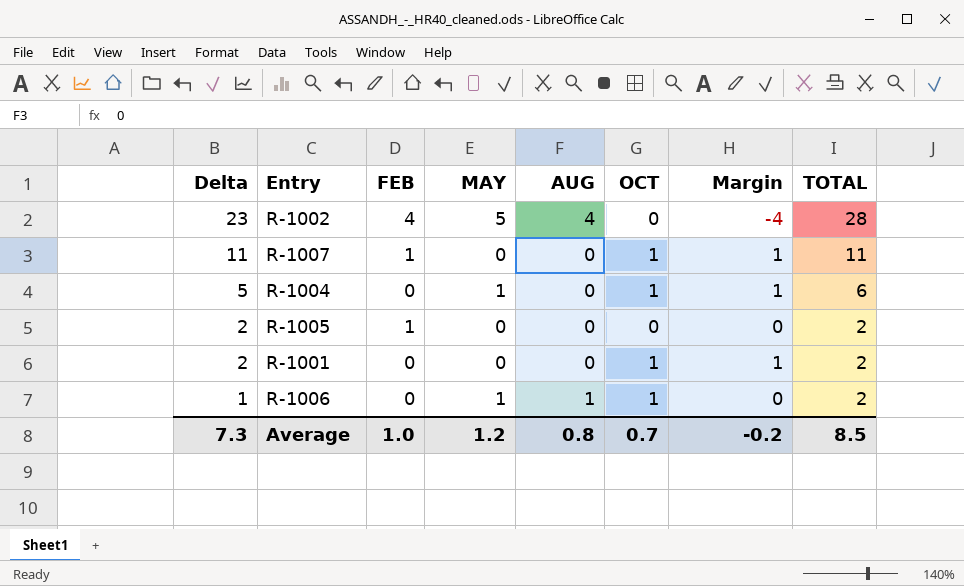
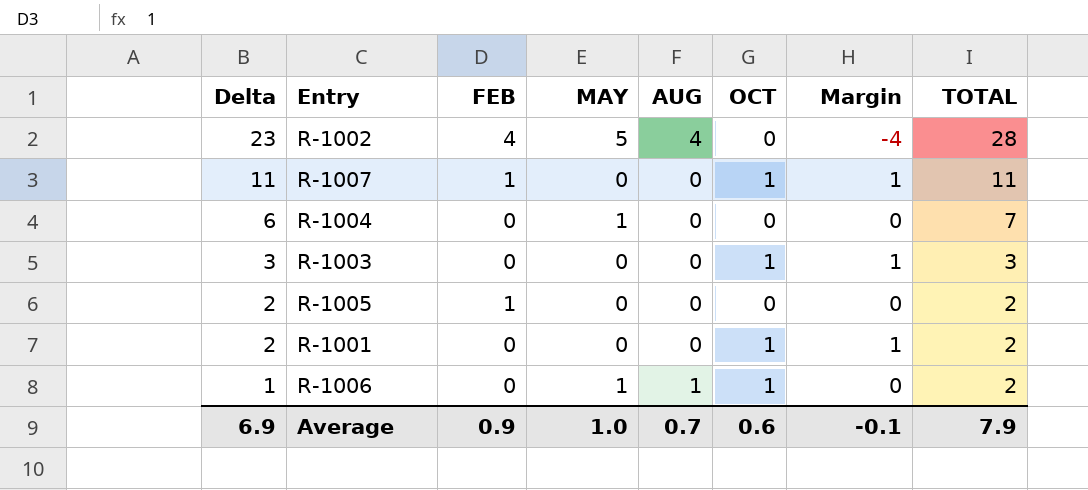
R-1004 | Delta: 5 -> 6
R-1004 | OCT: 1 -> 0
R-1004 | Margin: 1 -> 0
R-1004 | TOTAL: 6 -> 7
row R-1003: none -> 3 | 0 | 0 | 0 | 1 | 1 | 3
Average | Delta: 7.3 -> 6.9
Average | FEB: 1.0 -> 0.9
Average | MAY: 1.2 -> 1.0
Average | AUG: 0.8 -> 0.7
Average | OCT: 0.7 -> 0.6
Average | Margin: -0.2 -> -0.1
Average | TOTAL: 8.5 -> 7.9

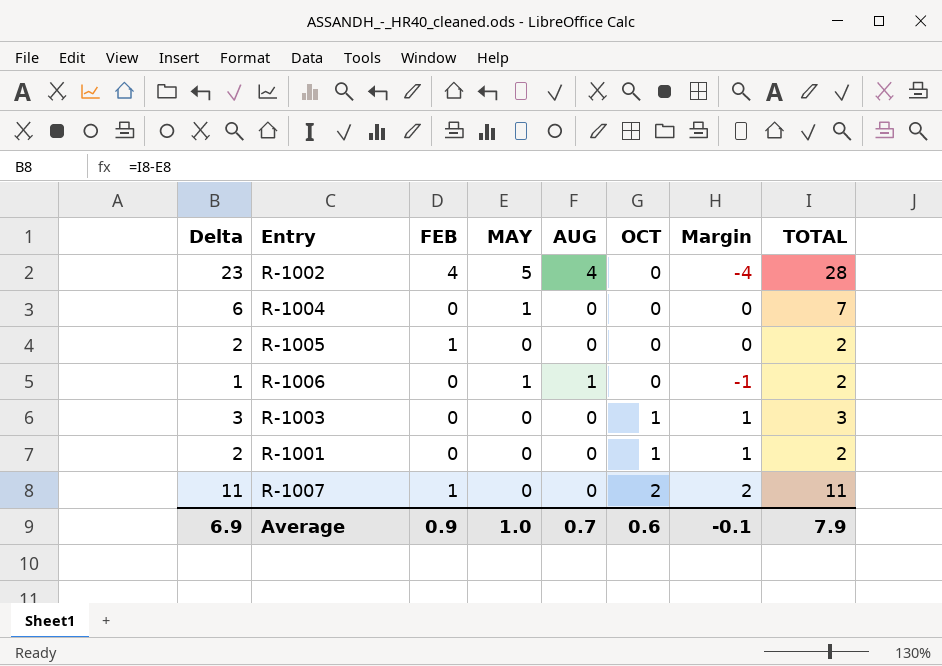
row order: Delta descending -> OCT ascending
R-1006 | OCT: 1 -> 0
R-1006 | Margin: 0 -> -1
R-1007 | OCT: 1 -> 2
R-1007 | Margin: 1 -> 2

